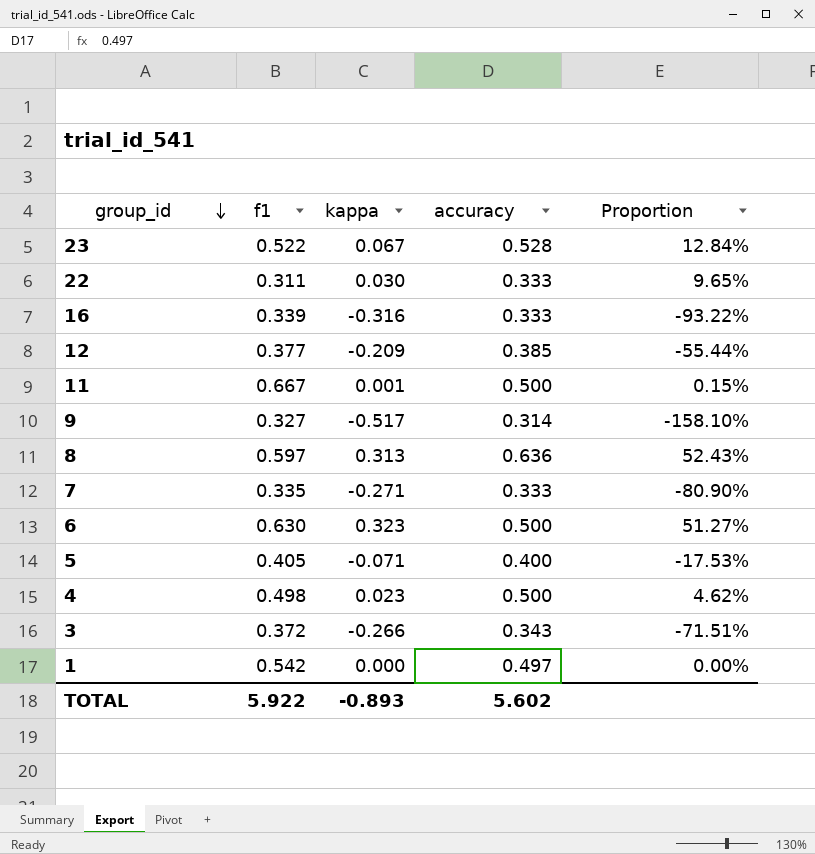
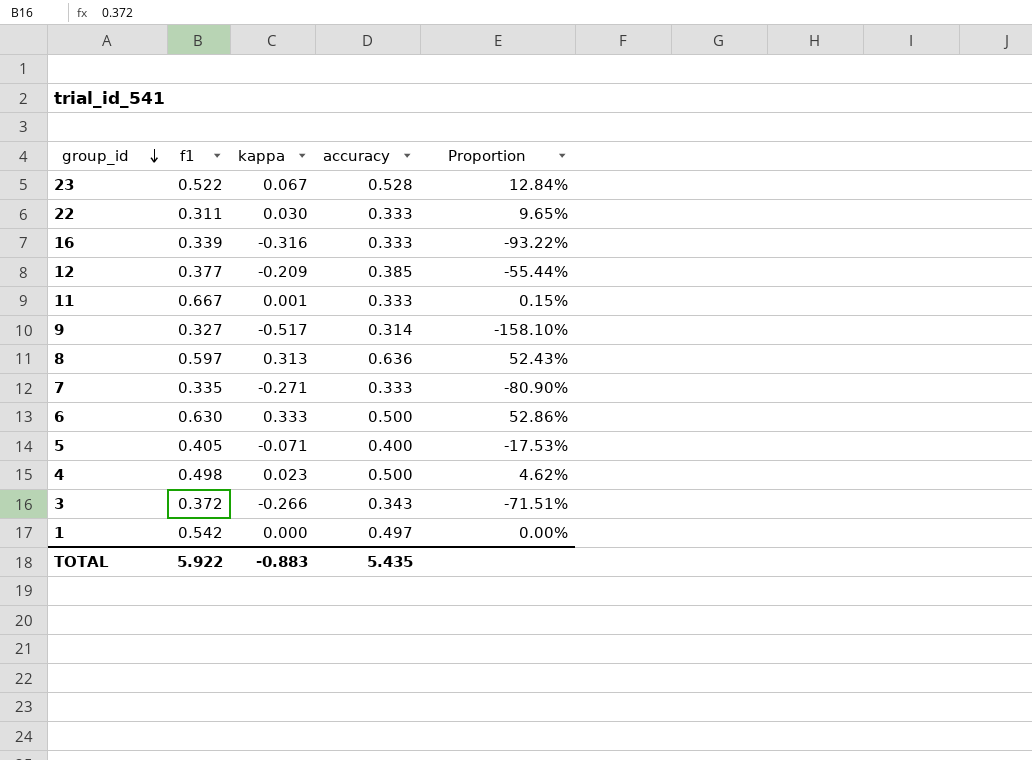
11 | accuracy: 0.500 -> 0.333
6 | kappa: 0.323 -> 0.333
6 | Proportion: 51.27% -> 52.86%
TOTAL | kappa: -0.893 -> -0.883
TOTAL | accuracy: 5.602 -> 5.435

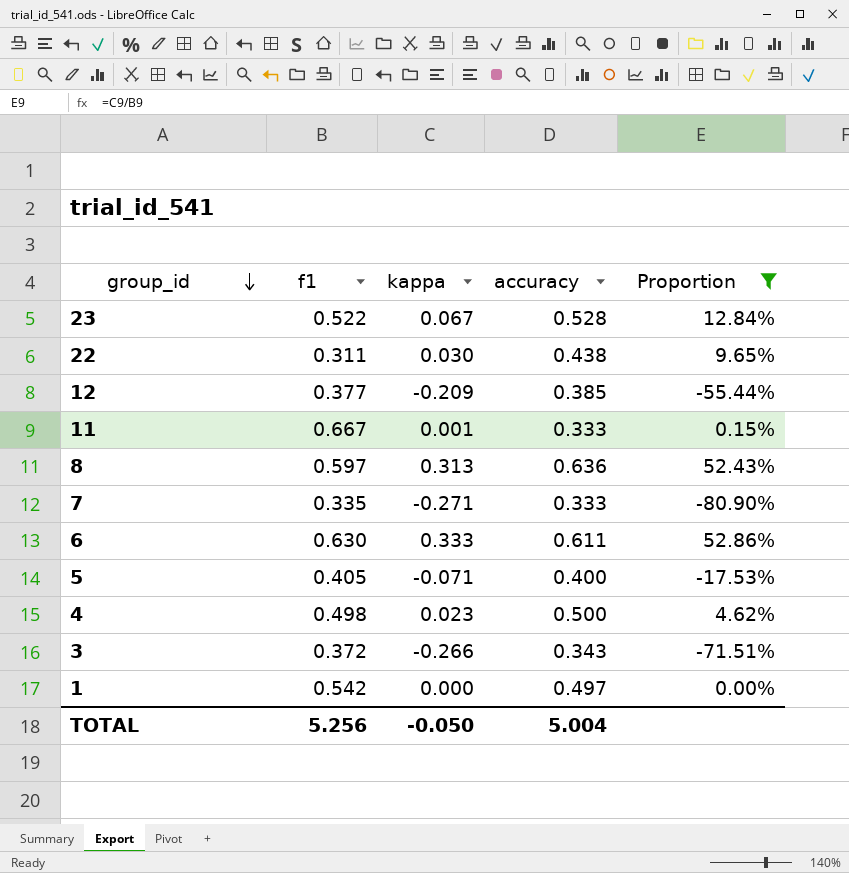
filter: none -> Proportion >= -80.90%
22 | accuracy: 0.333 -> 0.438
6 | accuracy: 0.500 -> 0.611
TOTAL | f1: 5.922 -> 5.256
TOTAL | kappa: -0.883 -> -0.050
TOTAL | accuracy: 5.435 -> 5.004

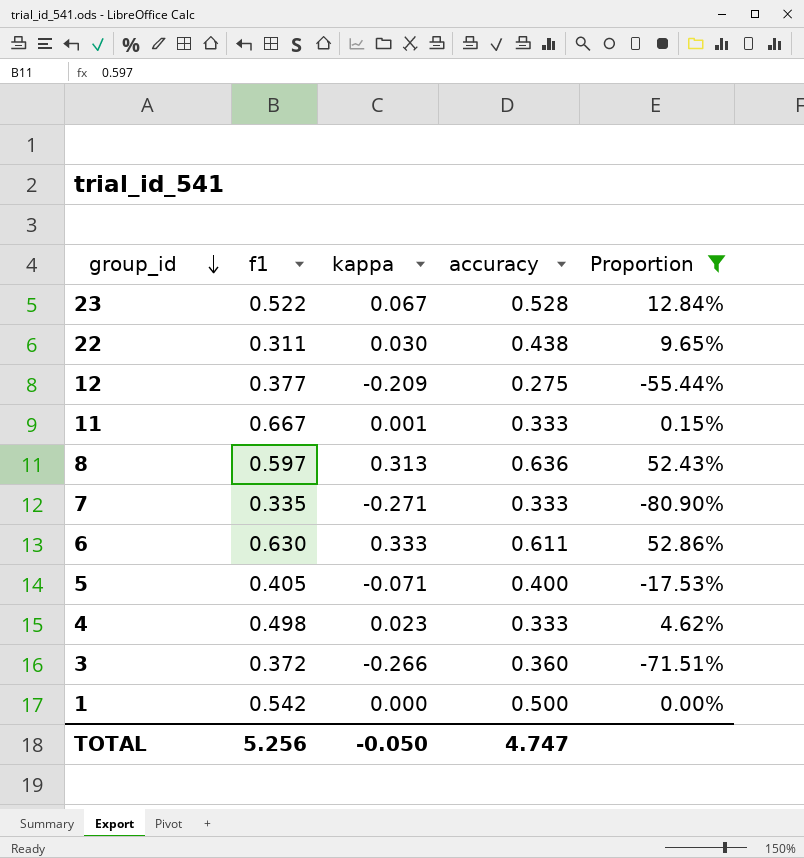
12 | accuracy: 0.385 -> 0.275
4 | accuracy: 0.500 -> 0.333
3 | accuracy: 0.343 -> 0.360
1 | accuracy: 0.497 -> 0.500
TOTAL | accuracy: 5.004 -> 4.747

